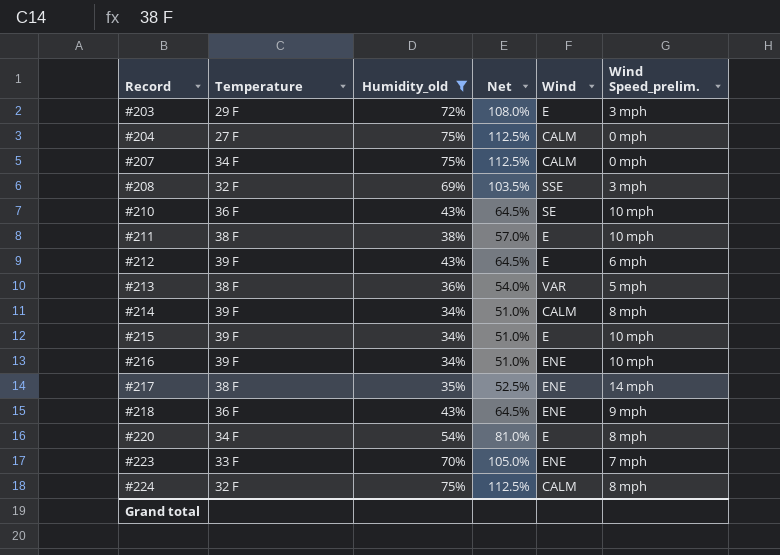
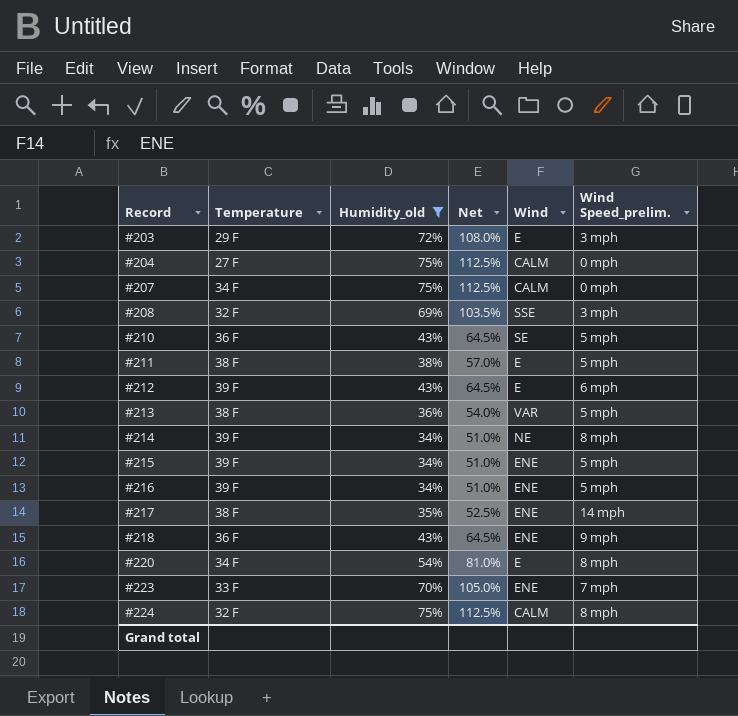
#210 | Wind Speed_prelim.: 10 mph -> 5 mph
#211 | Wind Speed_prelim.: 10 mph -> 5 mph
#214 | Wind: CALM -> NE
#215 | Wind: E -> ENE
#215 | Wind Speed_prelim.: 10 mph -> 5 mph
#216 | Wind Speed_prelim.: 10 mph -> 5 mph

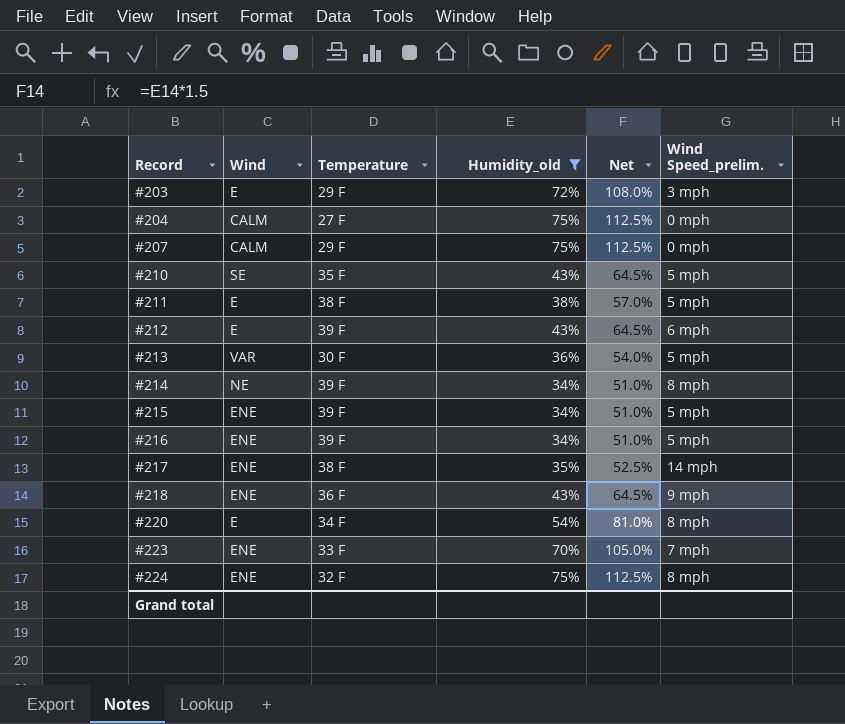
column Wind | position: 5 -> 2
row #208: 32 F | 69% | 103.5% | SSE | 3 mph -> none
#207 | Temperature: 34 F -> 29 F
#210 | Temperature: 36 F -> 35 F
#213 | Temperature: 38 F -> 30 F
#224 | Wind: CALM -> ENE

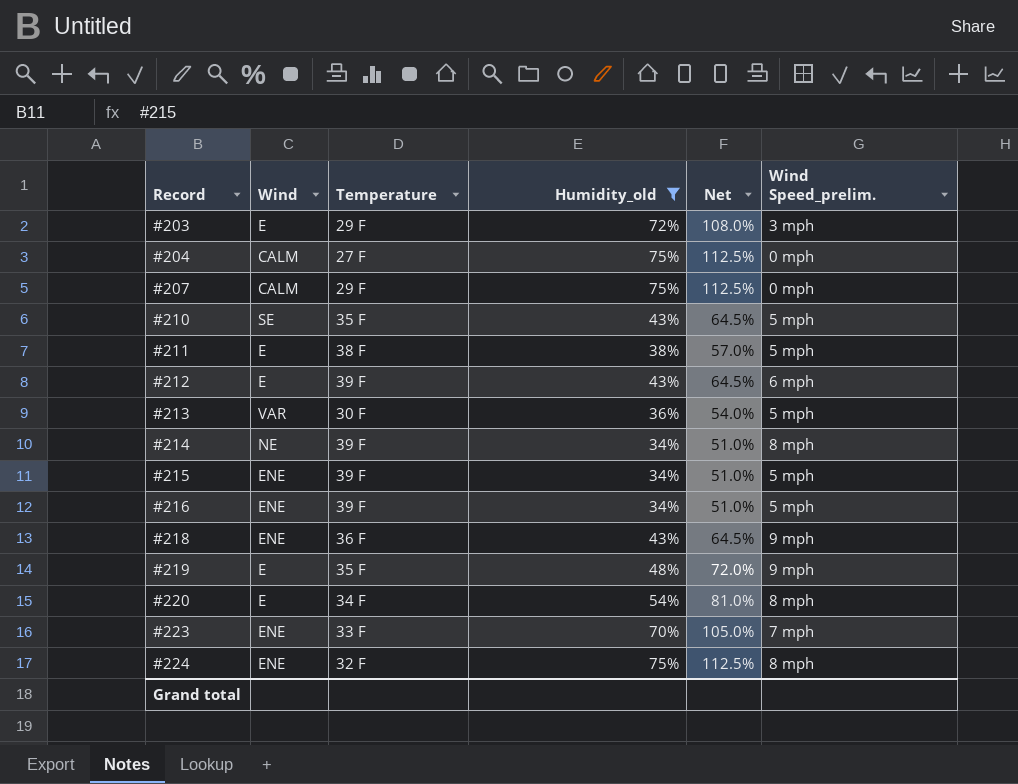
row #217: ENE | 38 F | 35% | 52.5% | 14 mph -> none
row #219: none -> E | 35 F | 48% | 72.0% | 9 mph

